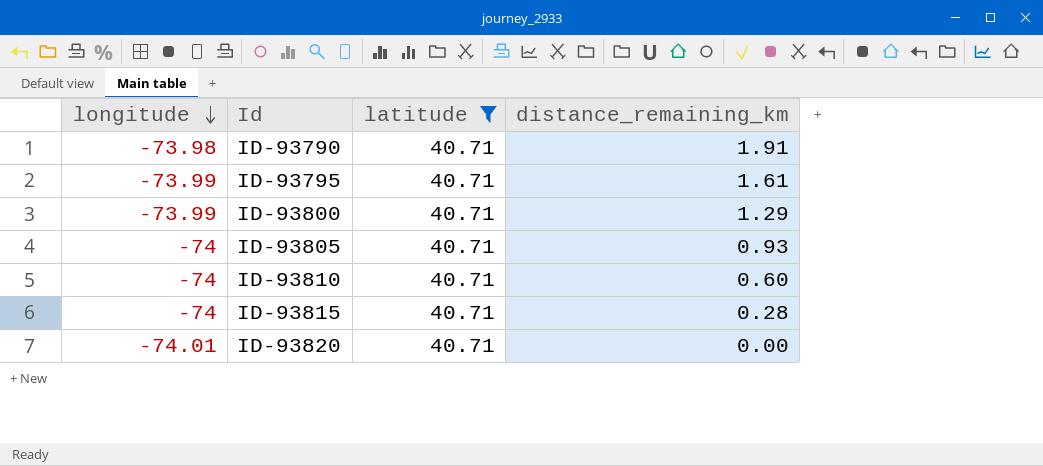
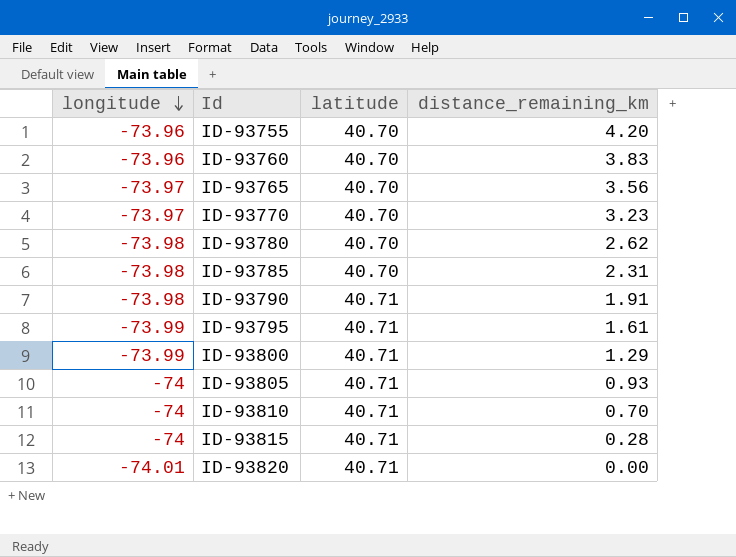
filter: latitude = 40.71 -> none
ID-93810 | distance_remaining_km: 0.60 -> 0.70

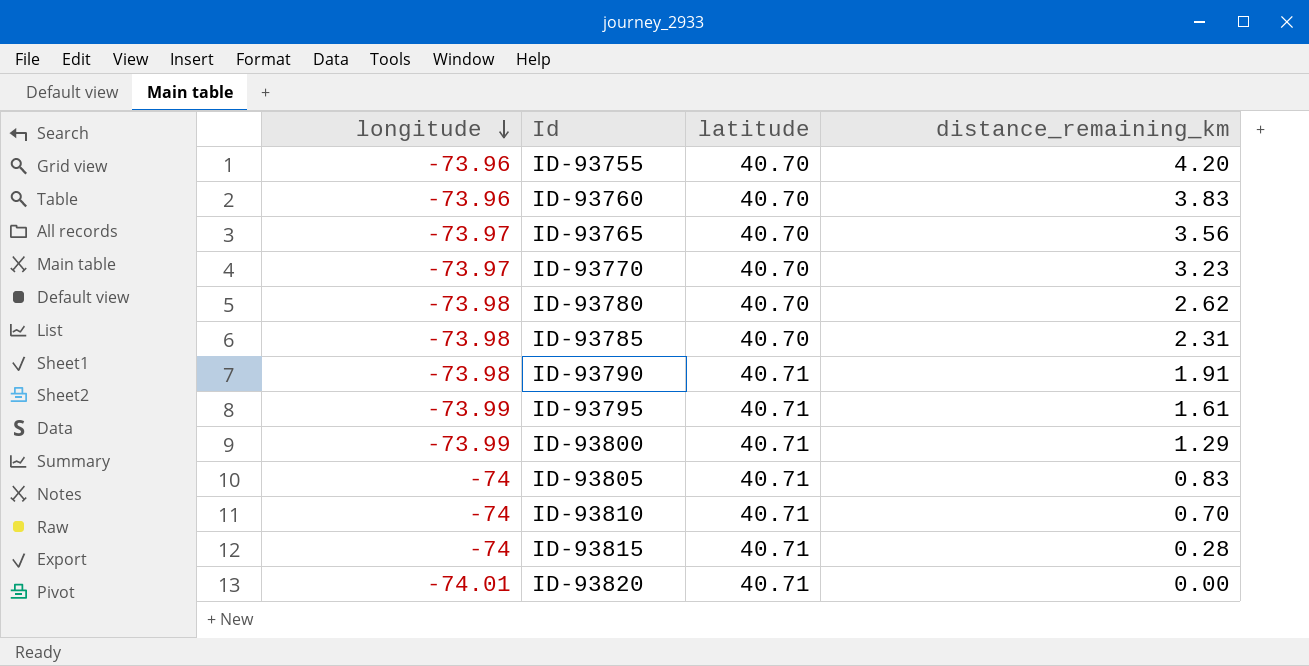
ID-93805 | distance_remaining_km: 0.93 -> 0.83

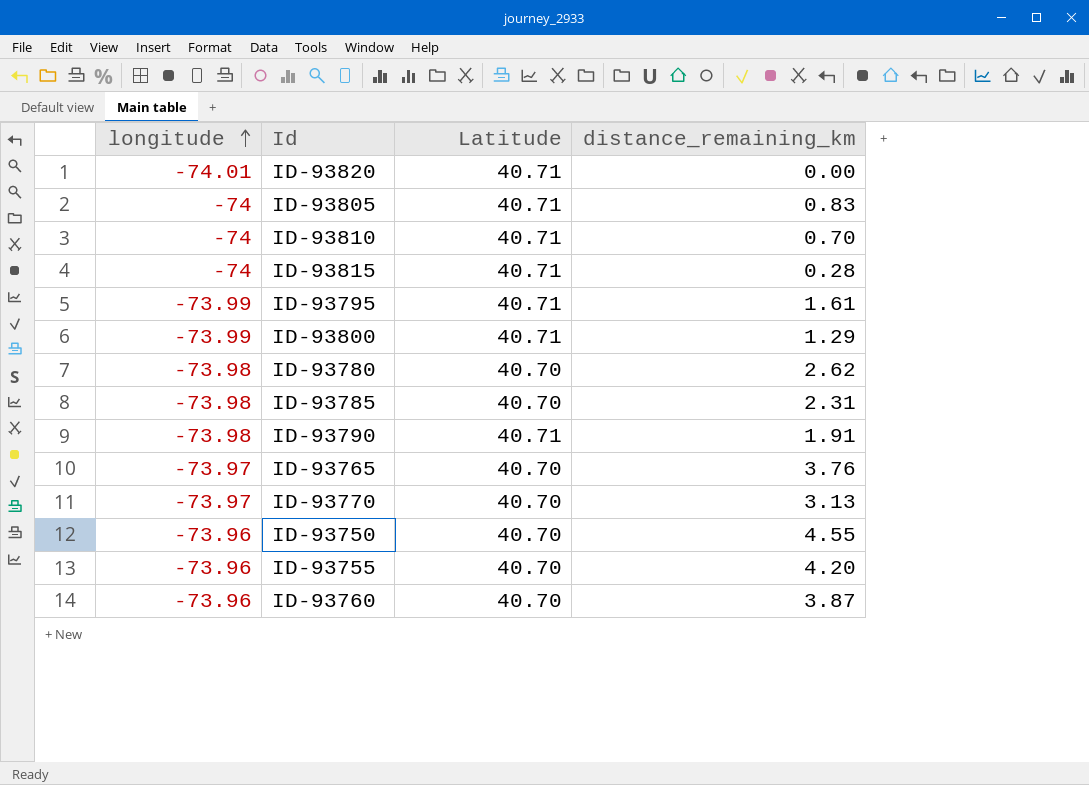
row order: longitude descending -> longitude ascending
column name: latitude -> Latitude
ID-93765 | distance_remaining_km: 3.56 -> 3.76
ID-93770 | distance_remaining_km: 3.23 -> 3.13
row ID-93750: none -> -73.96 | 40.70 | 4.55
ID-93760 | distance_remaining_km: 3.83 -> 3.87

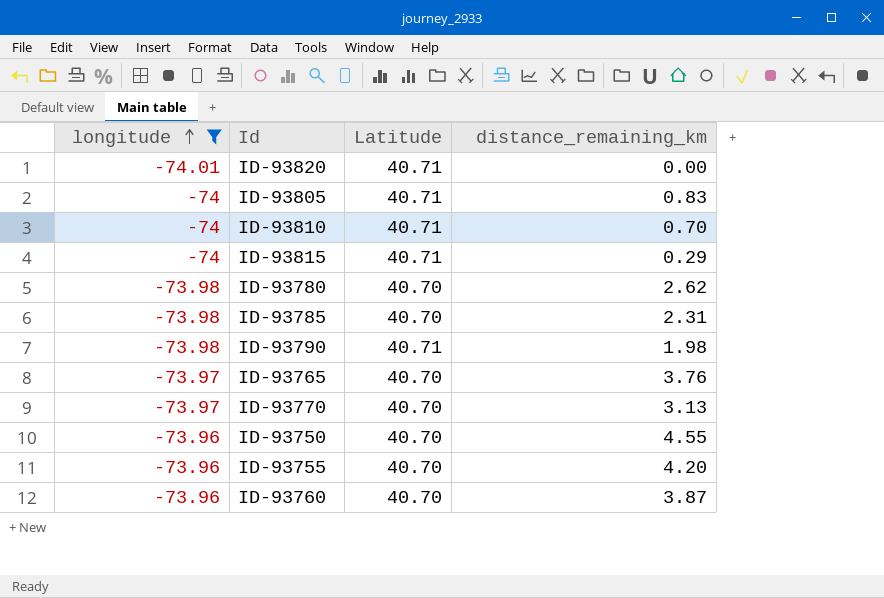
filter: none -> longitude != -73.99
ID-93815 | distance_remaining_km: 0.28 -> 0.29
ID-93790 | distance_remaining_km: 1.91 -> 1.98

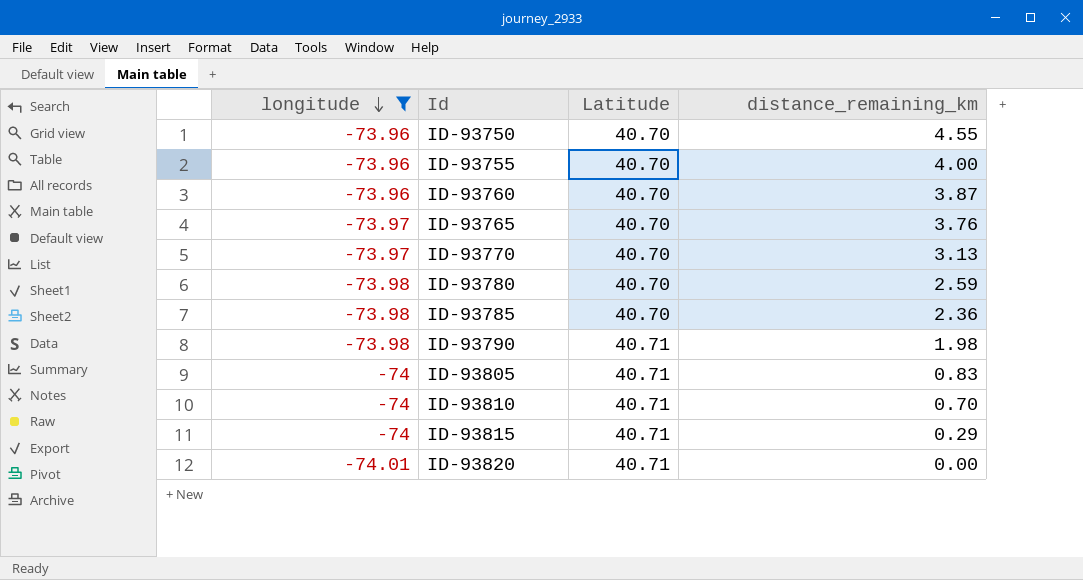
row order: longitude ascending -> longitude descending
ID-93755 | distance_remaining_km: 4.20 -> 4.00
ID-93780 | distance_remaining_km: 2.62 -> 2.59
ID-93785 | distance_remaining_km: 2.31 -> 2.36

